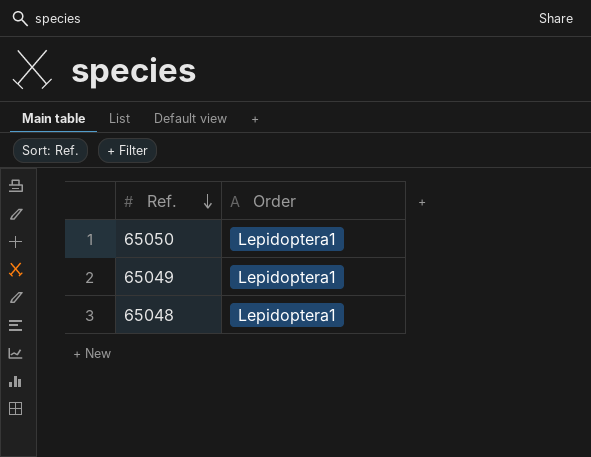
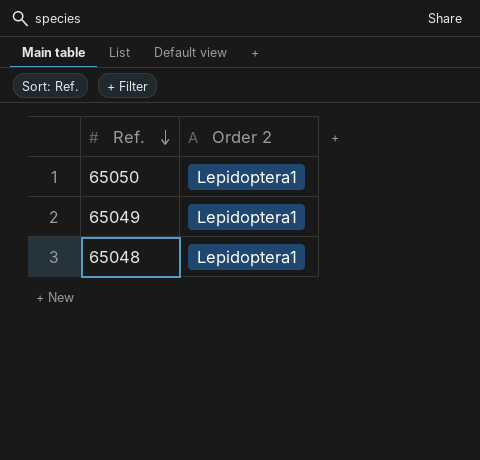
column name: Order -> Order 2

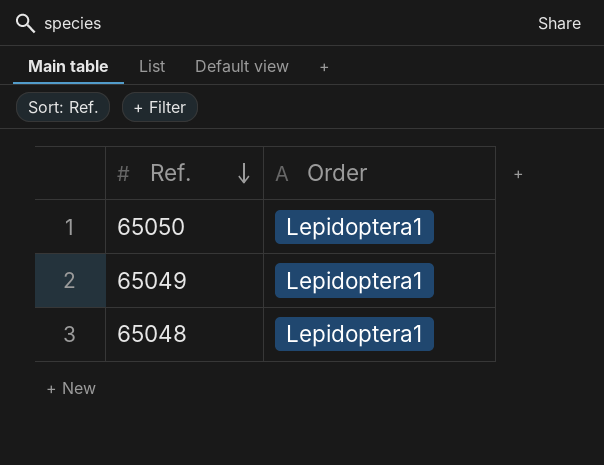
column name: Order 2 -> Order

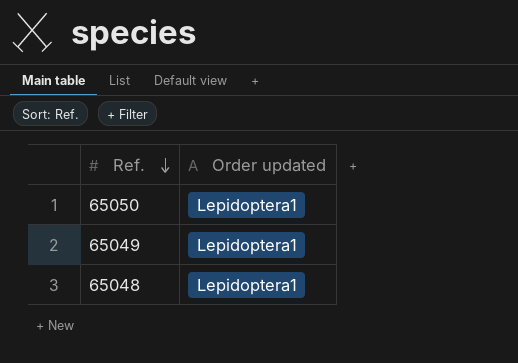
column name: Order -> Order updated

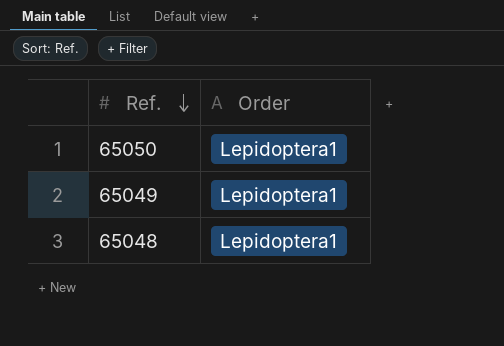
column name: Order updated -> Order

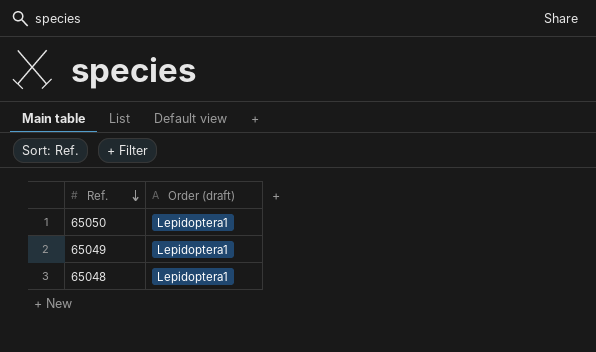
column name: Order -> Order (draft)

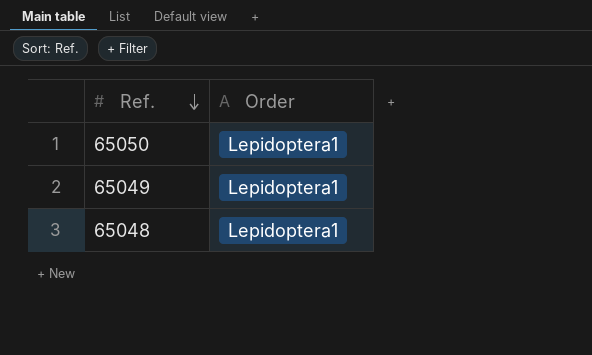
column name: Order (draft) -> Order

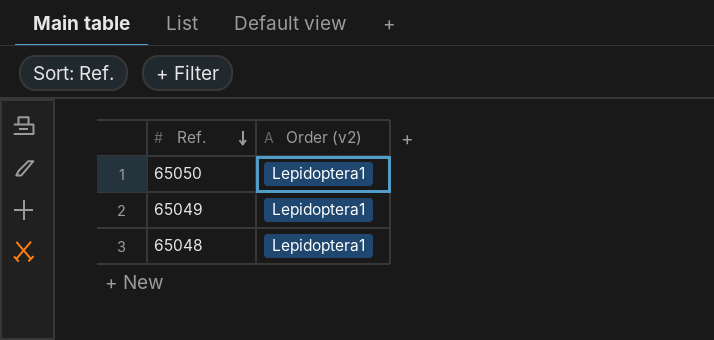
column name: Order -> Order (v2)

